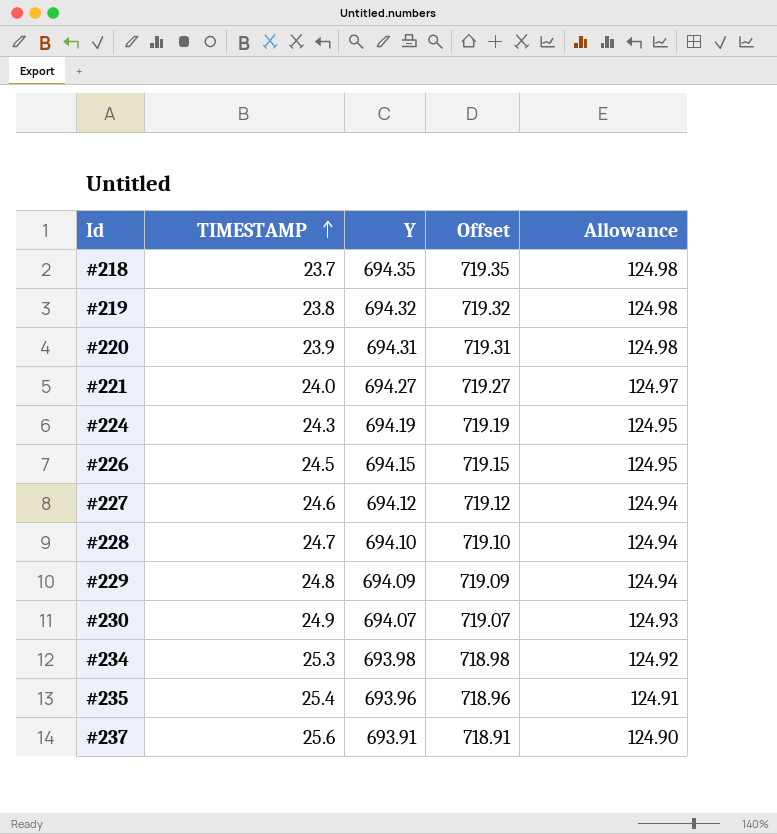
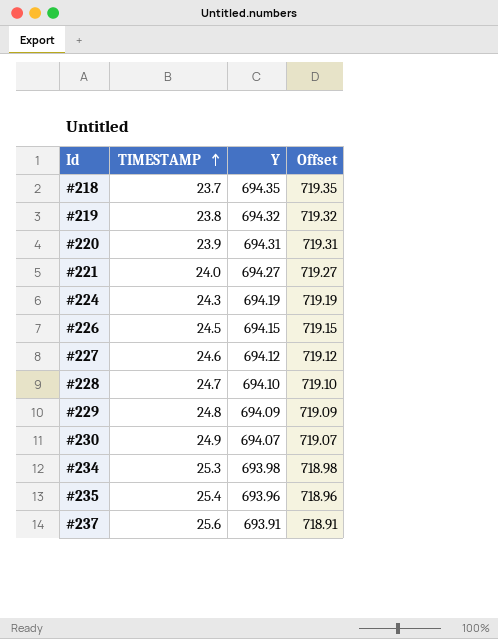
column Allowance | formula: [Y] * 0.18 -> none

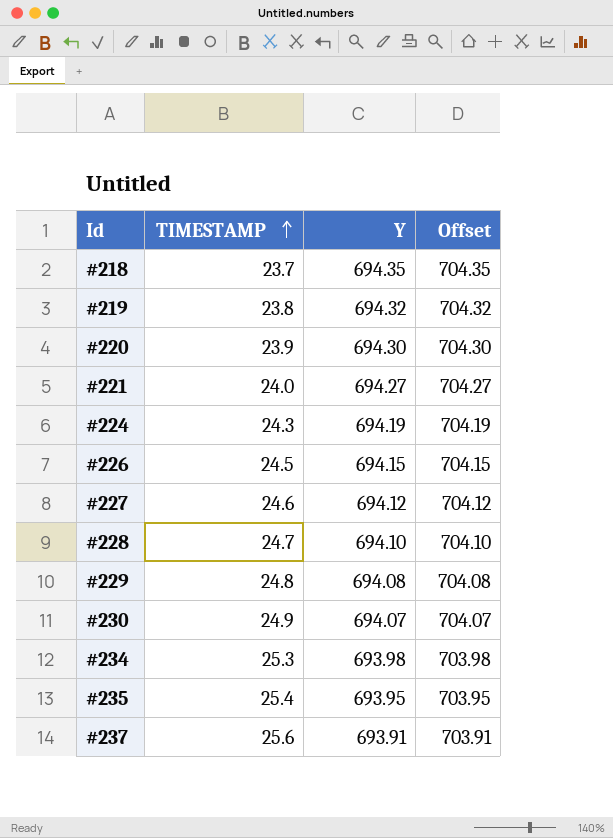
column Offset | formula: [Y] + 25 -> [Y] + 10
#220 | Y: 694.31 -> 694.30
#229 | Y: 694.09 -> 694.08
#235 | Y: 693.96 -> 693.95

